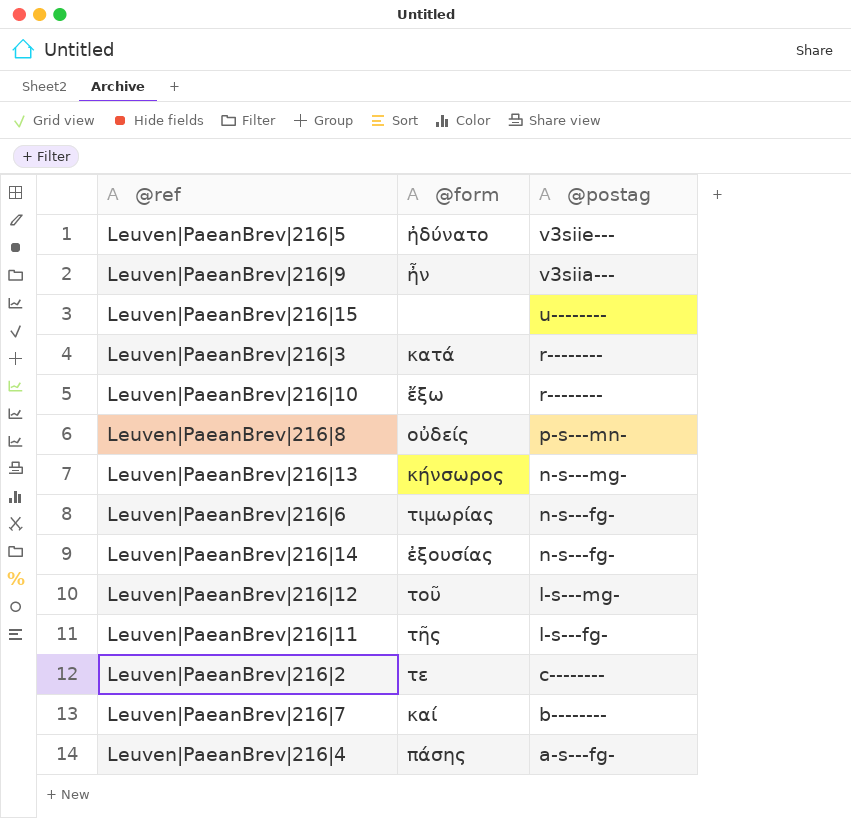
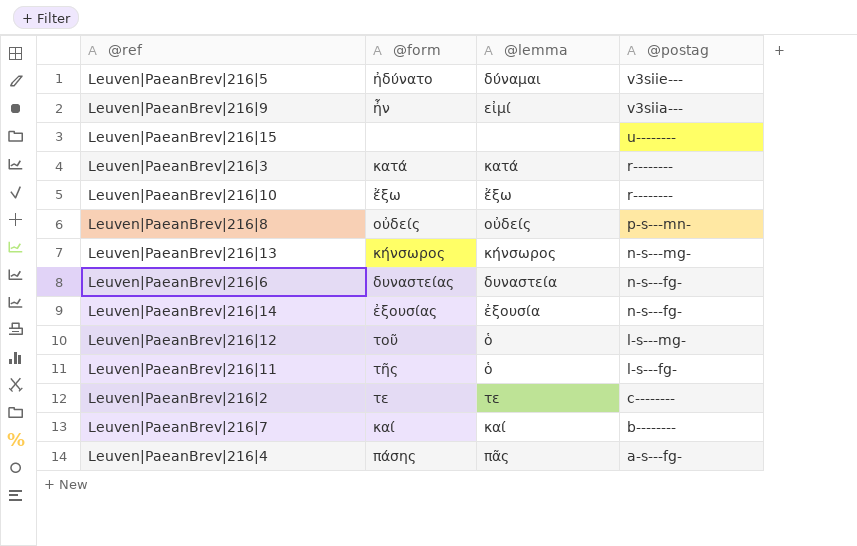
column @lemma | position: none -> 3
Leuven|PaeanBrev|216|6 | @form: τιμωρίας -> δυναστείας

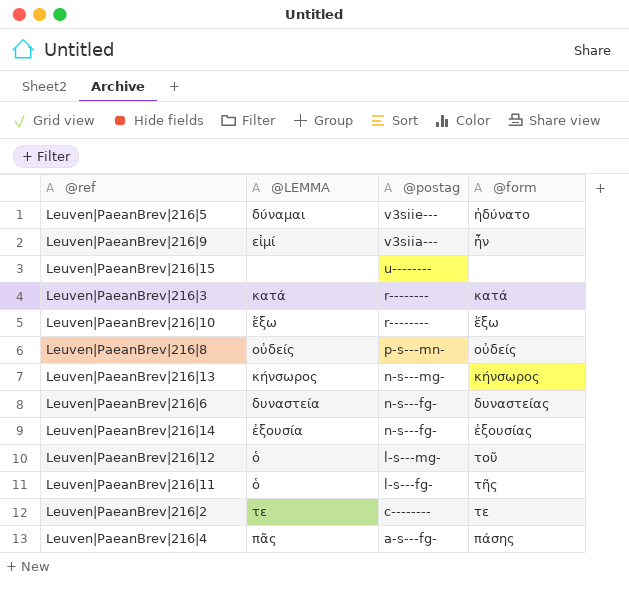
column name: @lemma -> @LEMMA
column @form | position: 2 -> 4
row Leuven|PaeanBrev|216|7: καί | καί | b-------- -> none

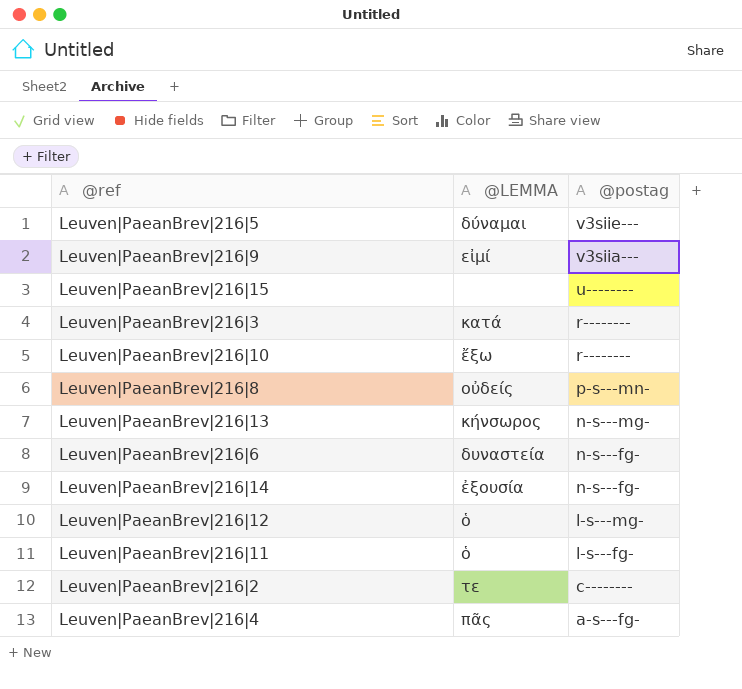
column @form | position: 4 -> none

